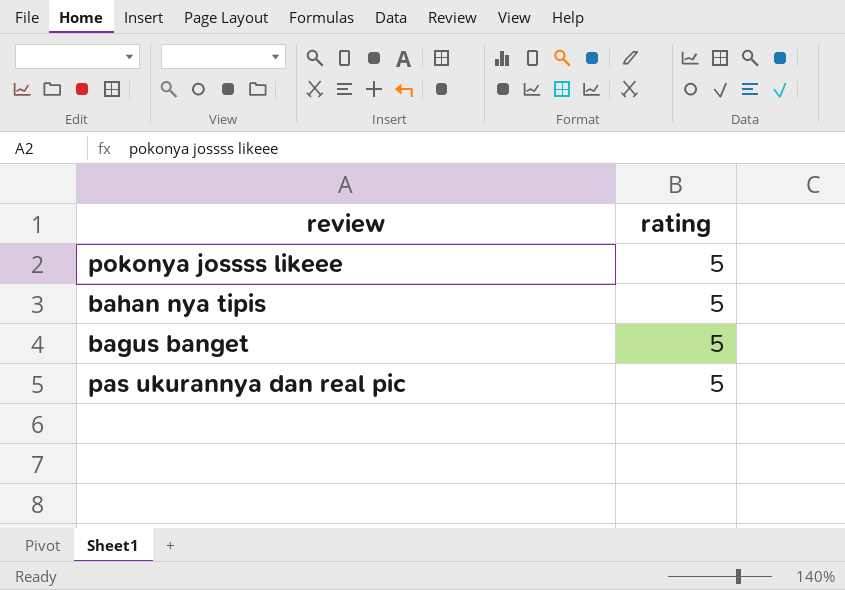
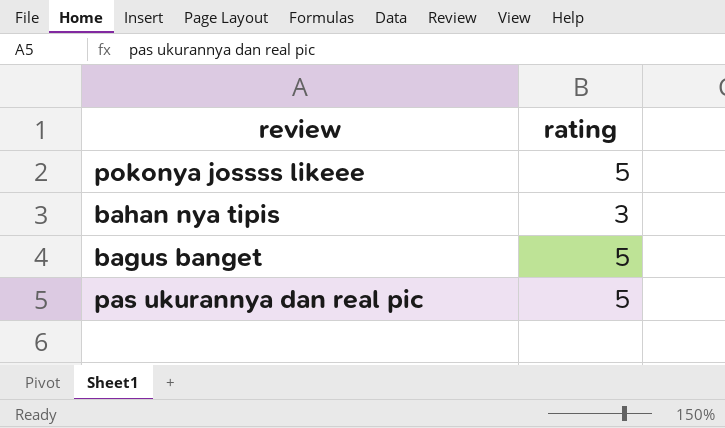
bahan nya tipis | rating: 5 -> 3

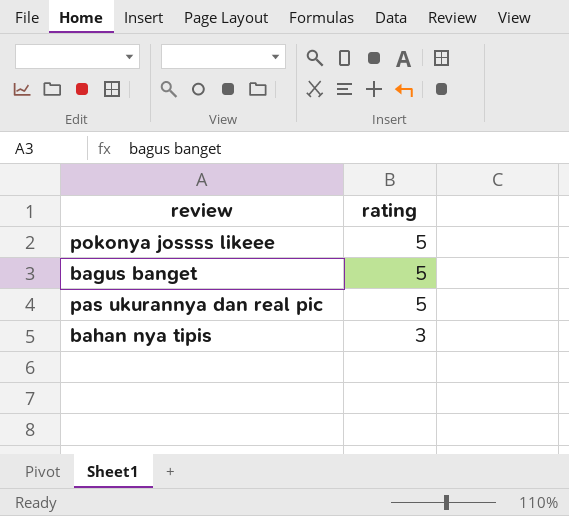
row order: none -> rating descending

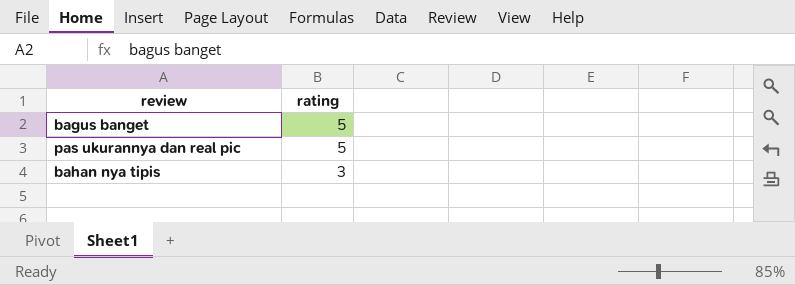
row pokonya jossss likeee: 5 -> none

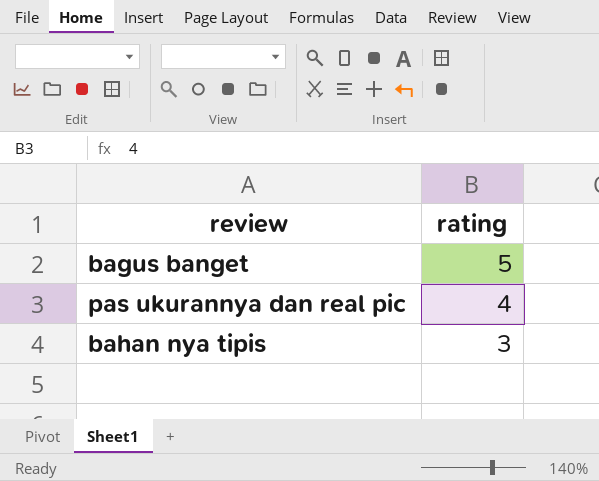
pas ukurannya dan real pic | rating: 5 -> 4

